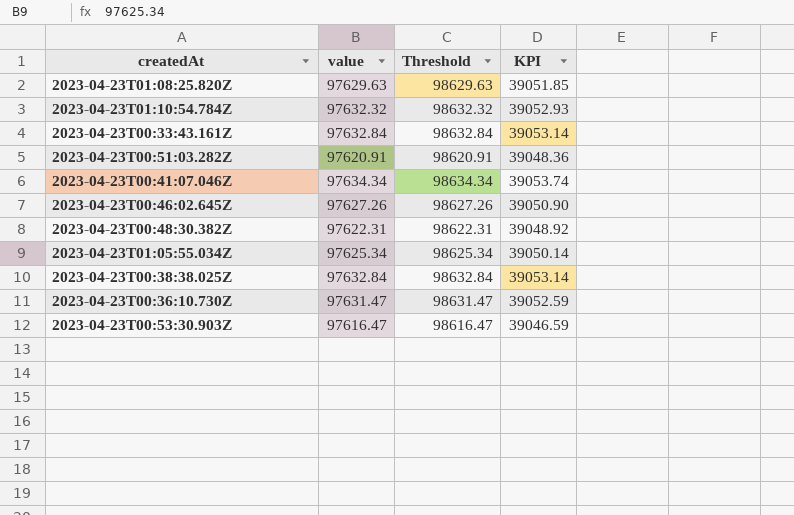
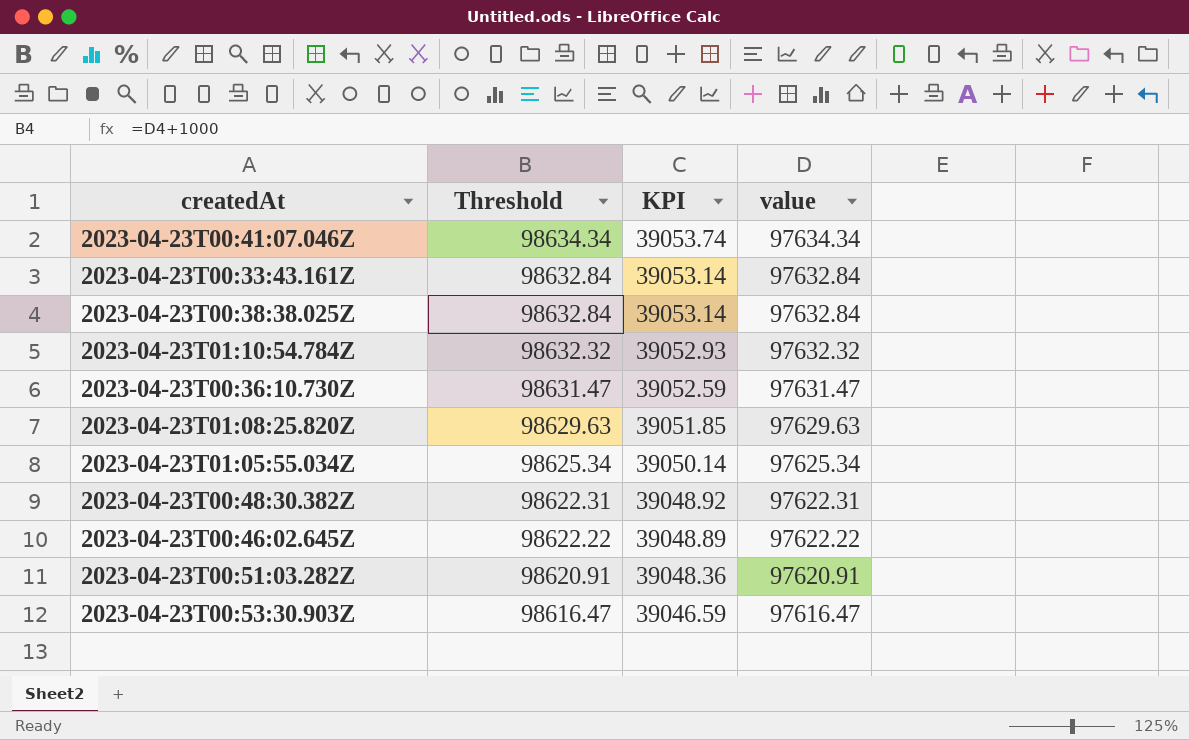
row order: none -> Threshold descending
column value | position: 2 -> 4
2023-04-23T00:46:02.645Z | Threshold: 98627.26 -> 98622.22
2023-04-23T00:46:02.645Z | KPI: 39050.90 -> 39048.89
2023-04-23T00:46:02.645Z | value: 97627.26 -> 97622.22

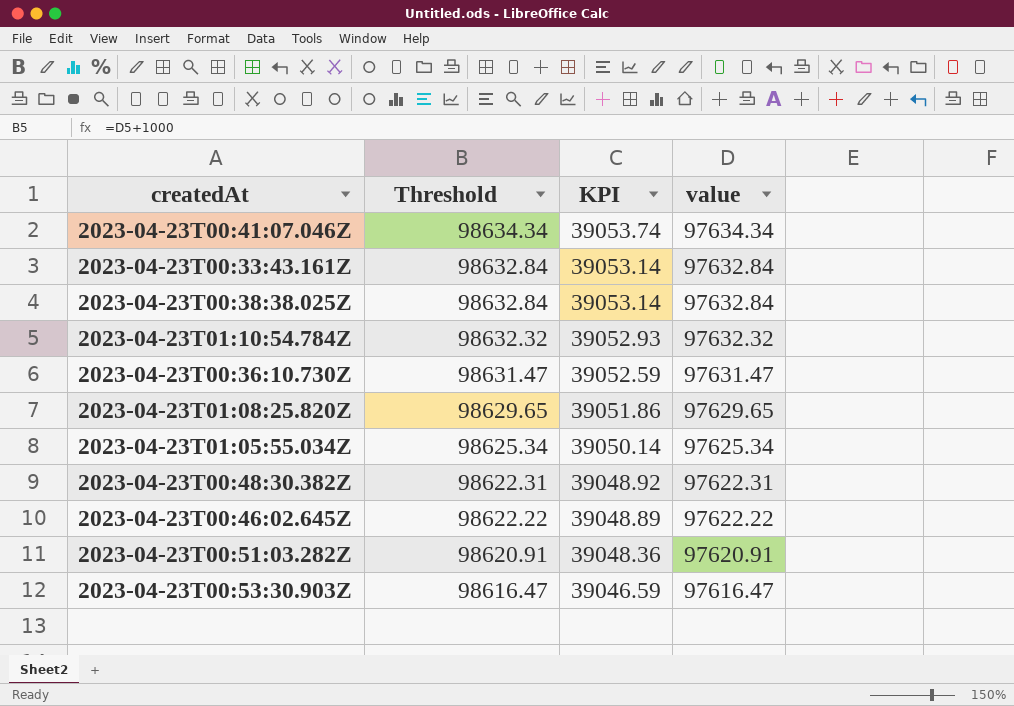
2023-04-23T01:08:25.820Z | Threshold: 98629.63 -> 98629.65
2023-04-23T01:08:25.820Z | KPI: 39051.85 -> 39051.86
2023-04-23T01:08:25.820Z | value: 97629.63 -> 97629.65

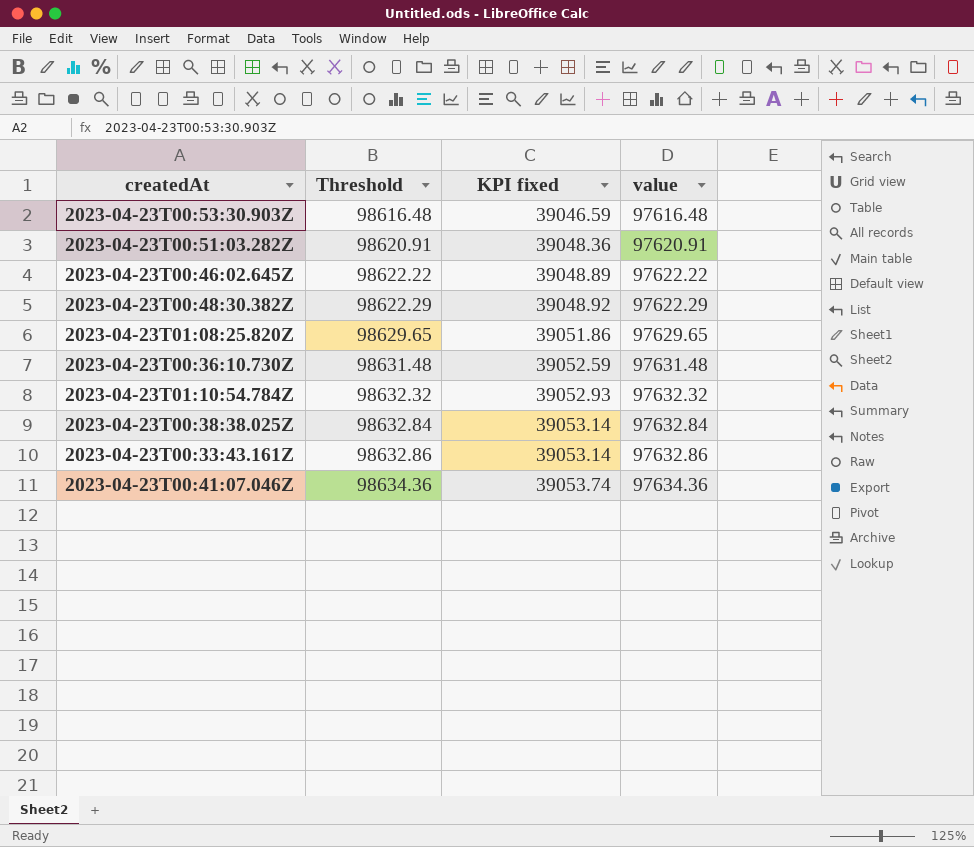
row order: Threshold descending -> Threshold ascending
column name: KPI -> KPI fixed
row 2023-04-23T01:05:55.034Z: 98625.34 | 39050.14 | 97625.34 -> none
2023-04-23T00:53:30.903Z | Threshold: 98616.47 -> 98616.48
2023-04-23T00:53:30.903Z | value: 97616.47 -> 97616.48
2023-04-23T00:48:30.382Z | Threshold: 98622.31 -> 98622.29
2023-04-23T00:48:30.382Z | value: 97622.31 -> 97622.29
2023-04-23T00:36:10.730Z | Threshold: 98631.47 -> 98631.48
2023-04-23T00:36:10.730Z | value: 97631.47 -> 97631.48
2023-04-23T00:33:43.161Z | Threshold: 98632.84 -> 98632.86
2023-04-23T00:33:43.161Z | value: 97632.84 -> 97632.86
2023-04-23T00:41:07.046Z | Threshold: 98634.34 -> 98634.36
2023-04-23T00:41:07.046Z | value: 97634.34 -> 97634.36

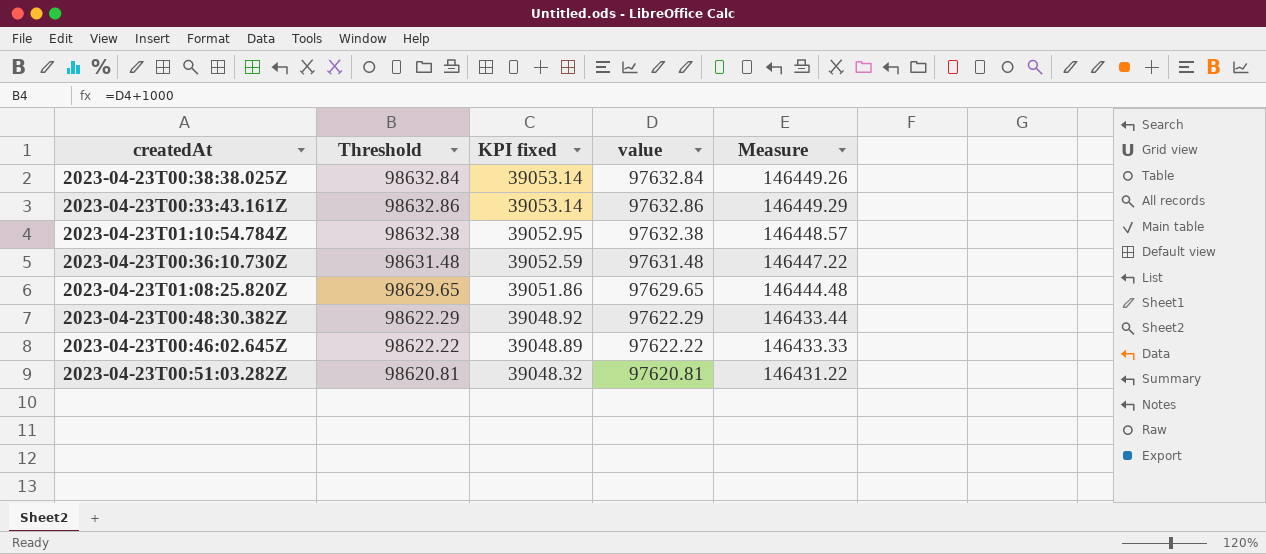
row order: Threshold ascending -> KPI fixed descending
column Measure | formula: none -> [value] * 1.5
row 2023-04-23T00:53:30.903Z: 98616.48 | 39046.59 | 97616.48 -> none
row 2023-04-23T00:41:07.046Z: 98634.36 | 39053.74 | 97634.36 -> none
2023-04-23T01:10:54.784Z | Threshold: 98632.32 -> 98632.38
2023-04-23T01:10:54.784Z | KPI fixed: 39052.93 -> 39052.95
2023-04-23T01:10:54.784Z | value: 97632.32 -> 97632.38
2023-04-23T00:51:03.282Z | Threshold: 98620.91 -> 98620.81
2023-04-23T00:51:03.282Z | KPI fixed: 39048.36 -> 39048.32
2023-04-23T00:51:03.282Z | value: 97620.91 -> 97620.81

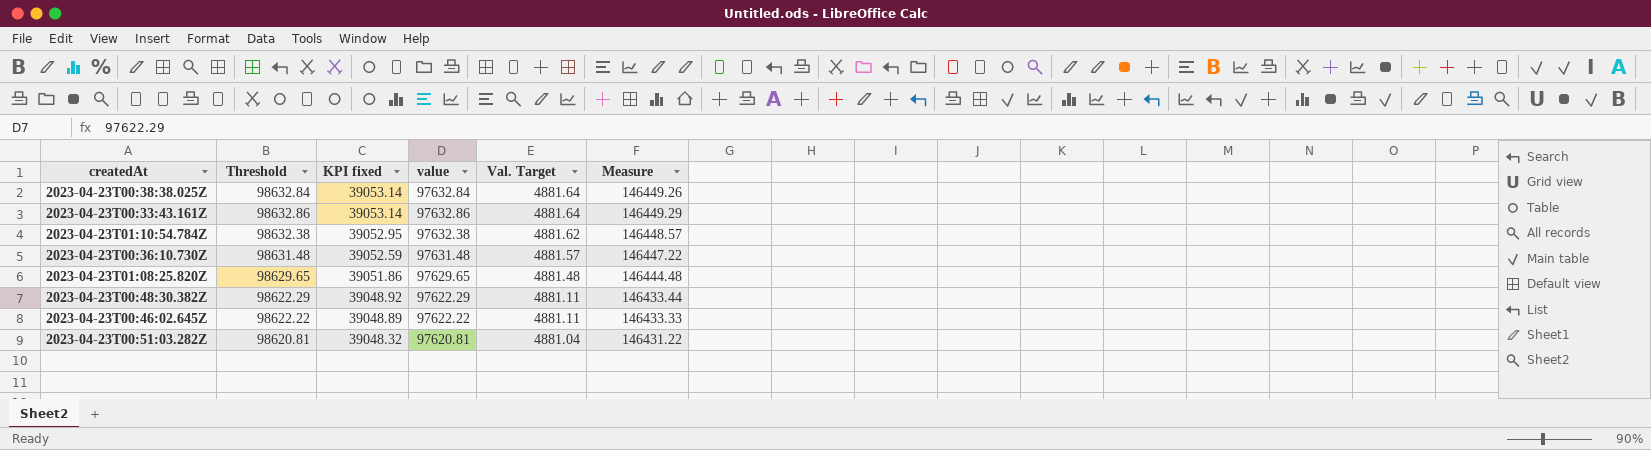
column Val. Target | formula: none -> [value] * 0.05

